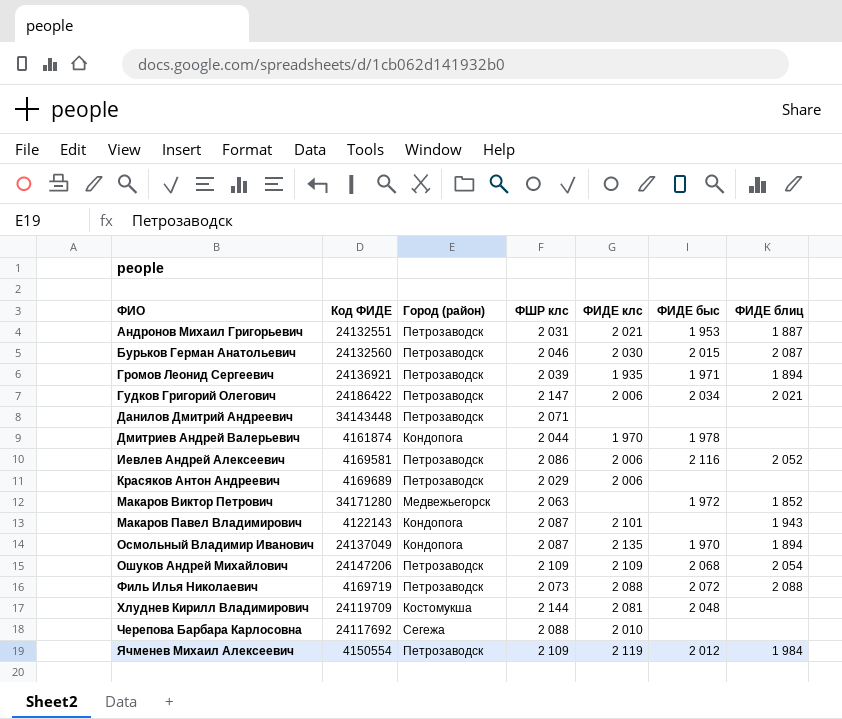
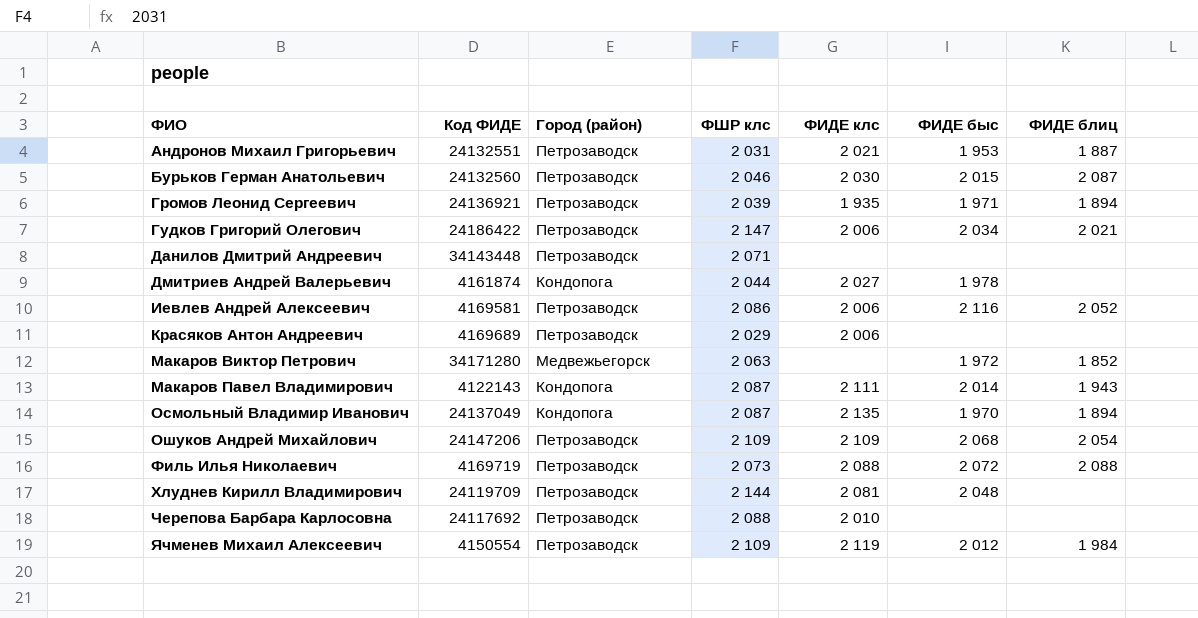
Дмитриев Андрей Валерьевич | ФИДЕ клс: 1 970 -> 2 027
Макаров Павел Владимирович | ФИДЕ клс: 2 101 -> 2 111
Макаров Павел Владимирович | ФИДЕ быс: none -> 2 014
Хлуднев Кирилл Владимирович | Город (район): Костомукша -> Петрозаводск
Черепова Барбара Карлосовна | Город (район): Сегежа -> Петрозаводск

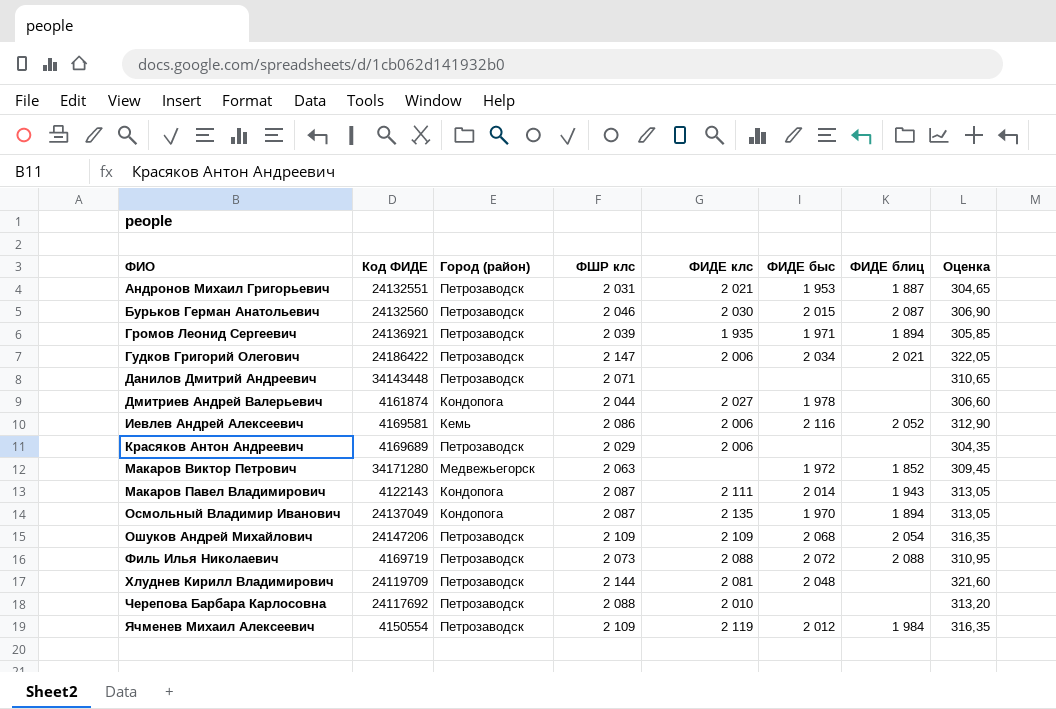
column Оценка | formula: none -> [ФШР клс] * 0,15
Иевлев Андрей Алексеевич | Город (район): Петрозаводск -> Кемь

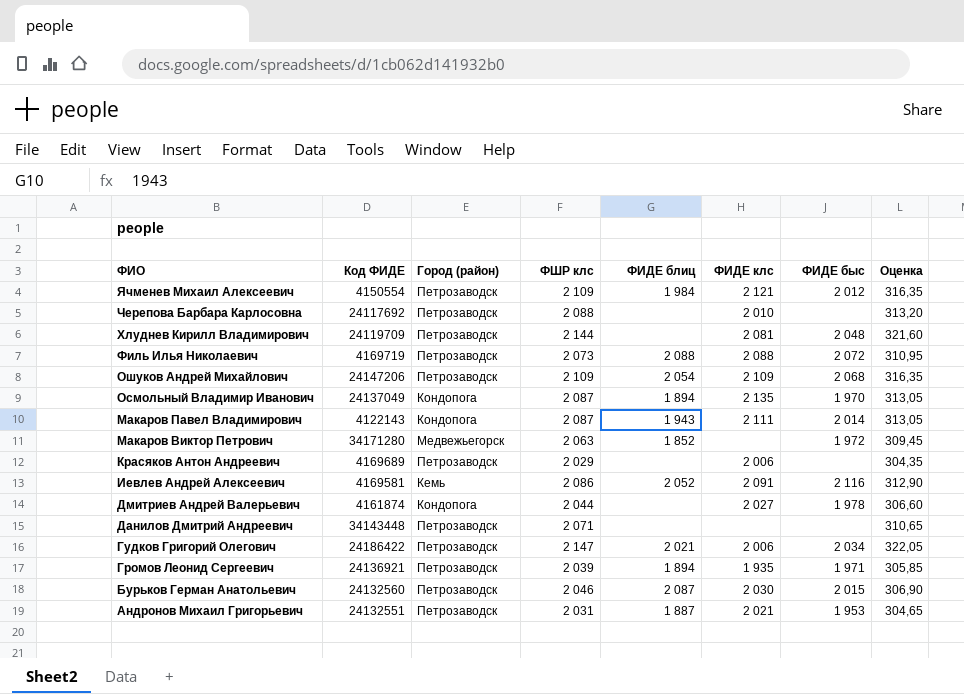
row order: ФИО ascending -> ФИО descending
column ФИДЕ блиц | position: 7 -> 5
Ячменев Михаил Алексеевич | ФИДЕ клс: 2 119 -> 2 121
Иевлев Андрей Алексеевич | ФИДЕ клс: 2 006 -> 2 091

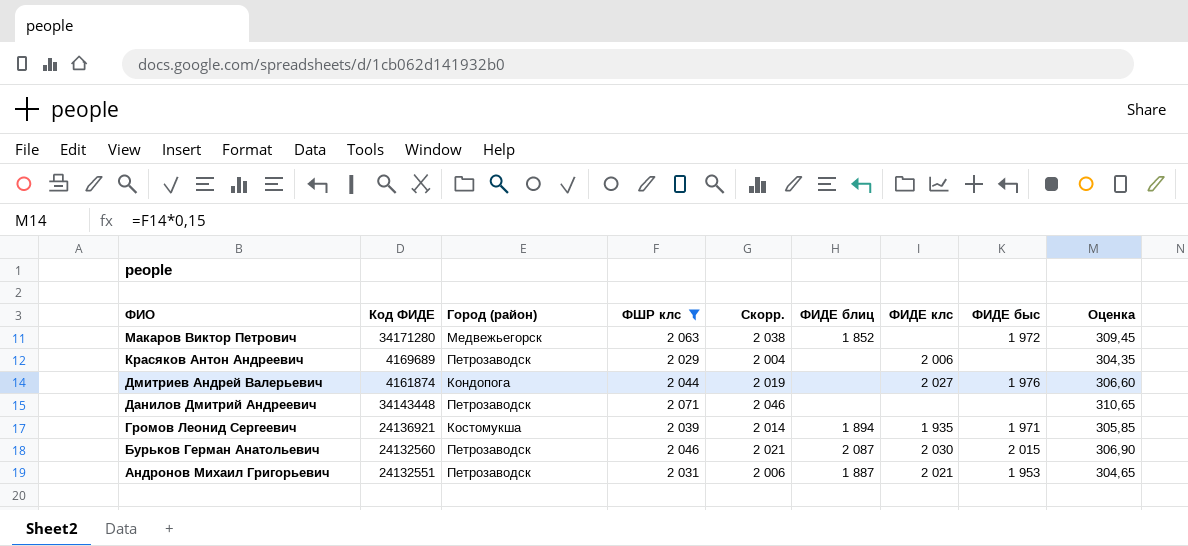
filter: none -> ФШР клс <= 2 071
column Скорр. | formula: none -> [ФШР клс] - 25
Дмитриев Андрей Валерьевич | ФИДЕ быс: 1 978 -> 1 976
Громов Леонид Сергеевич | Город (район): Петрозаводск -> Костомукша

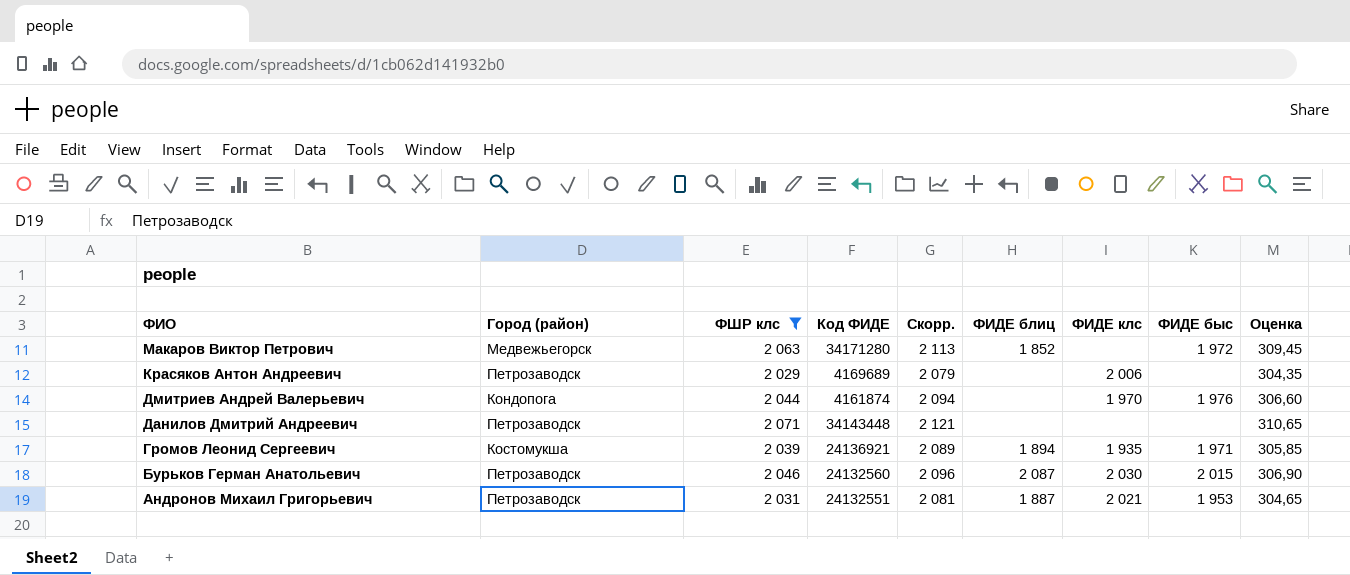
column Код ФИДЕ | position: 2 -> 4
column Скорр. | formula: [ФШР клс] - 25 -> [ФШР клс] + 50
Дмитриев Андрей Валерьевич | ФИДЕ клс: 2 027 -> 1 970

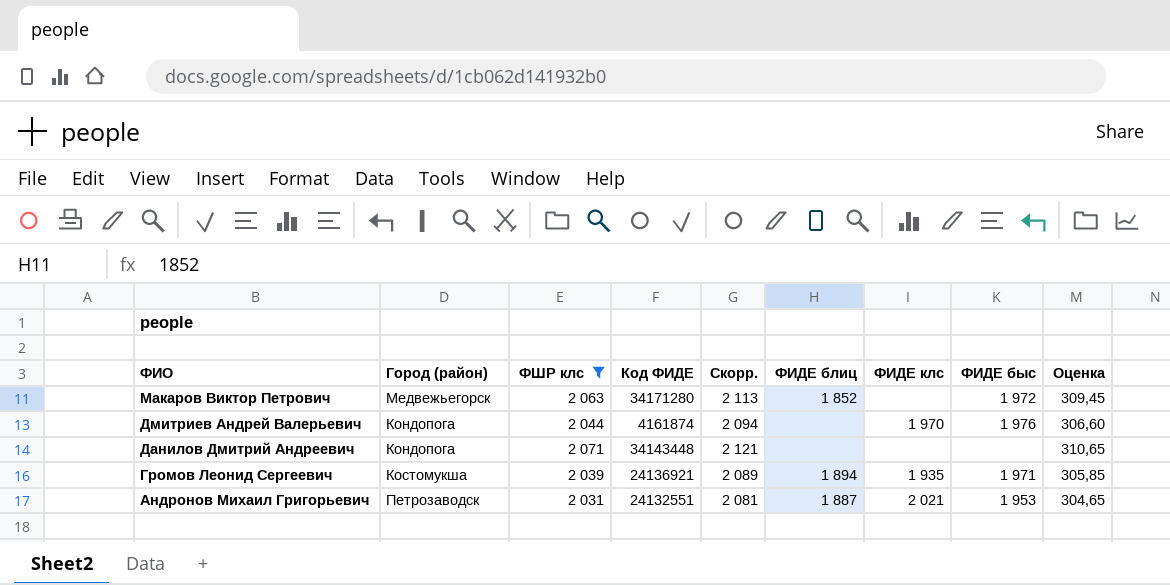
row Красяков Антон Андреевич: Петрозаводск | 2 029 | 4169689 | 2 079 | none | 2 006 | none | 304,35 -> none
row Бурьков Герман Анатольевич: Петрозаводск | 2 046 | 24132560 | 2 096 | 2 087 | 2 030 | 2 015 | 306,90 -> none
Данилов Дмитрий Андреевич | Город (район): Петрозаводск -> Кондопога

